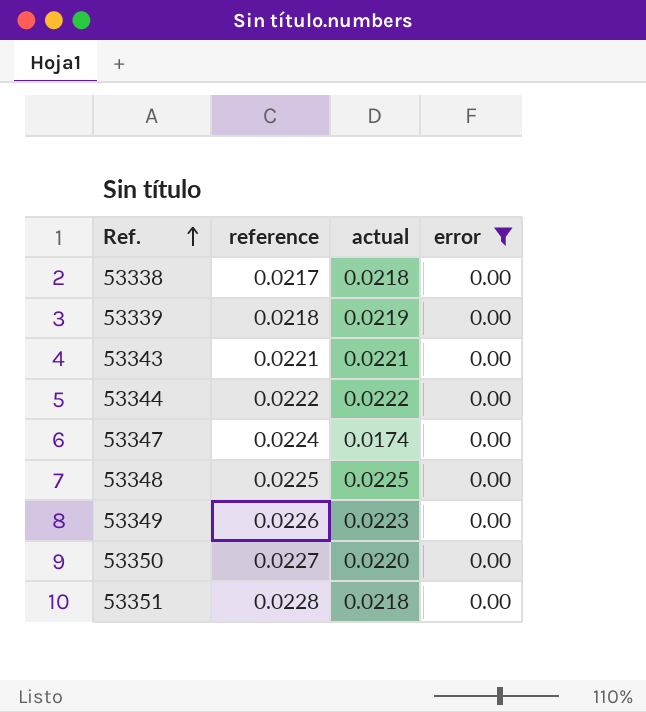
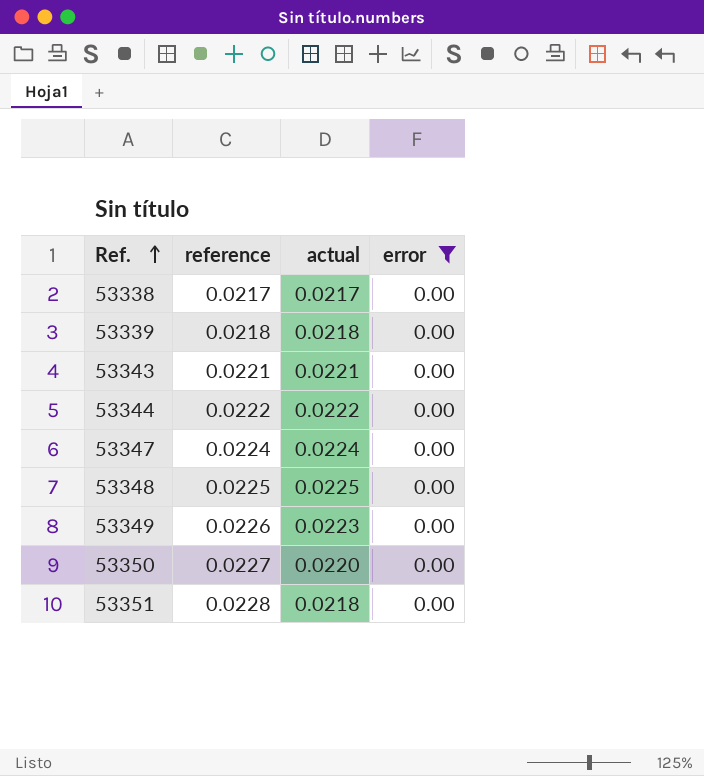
53338 | actual: 0.0218 -> 0.0217
53339 | actual: 0.0219 -> 0.0218
53347 | actual: 0.0174 -> 0.0224

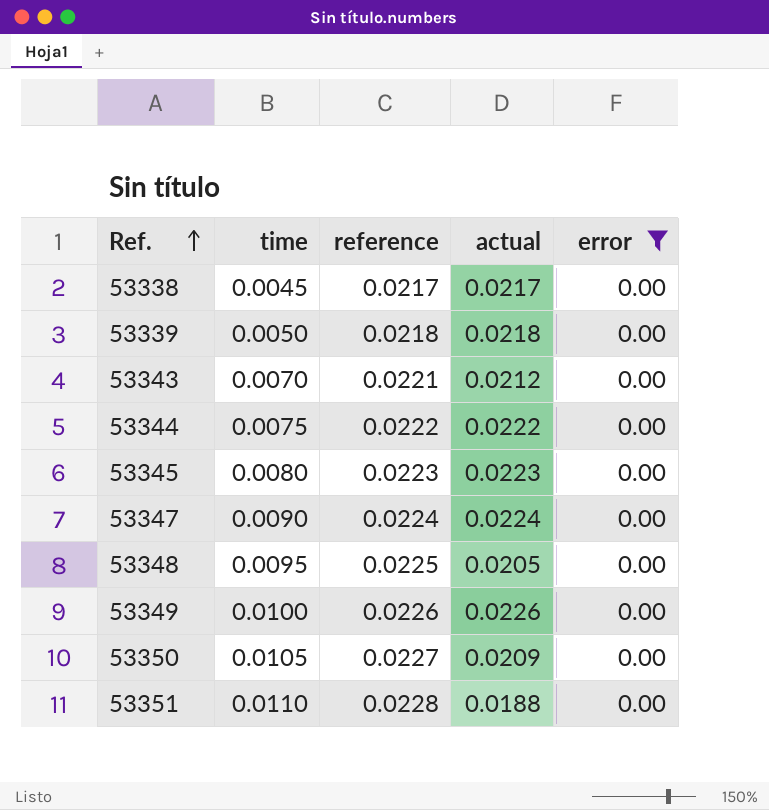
column time | position: none -> 2
53343 | actual: 0.0221 -> 0.0212
row 53345: none -> 0.0080 | 0.0223 | 0.0223 | 0.00
53348 | actual: 0.0225 -> 0.0205
53349 | actual: 0.0223 -> 0.0226
53350 | actual: 0.0220 -> 0.0209
53351 | actual: 0.0218 -> 0.0188

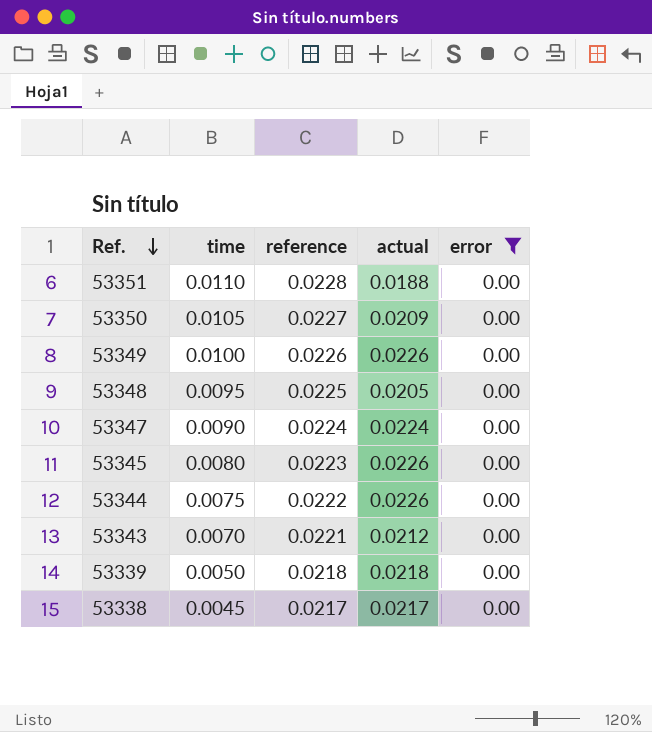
row order: Ref. ascending -> Ref. descending
53345 | actual: 0.0223 -> 0.0226
53344 | actual: 0.0222 -> 0.0226

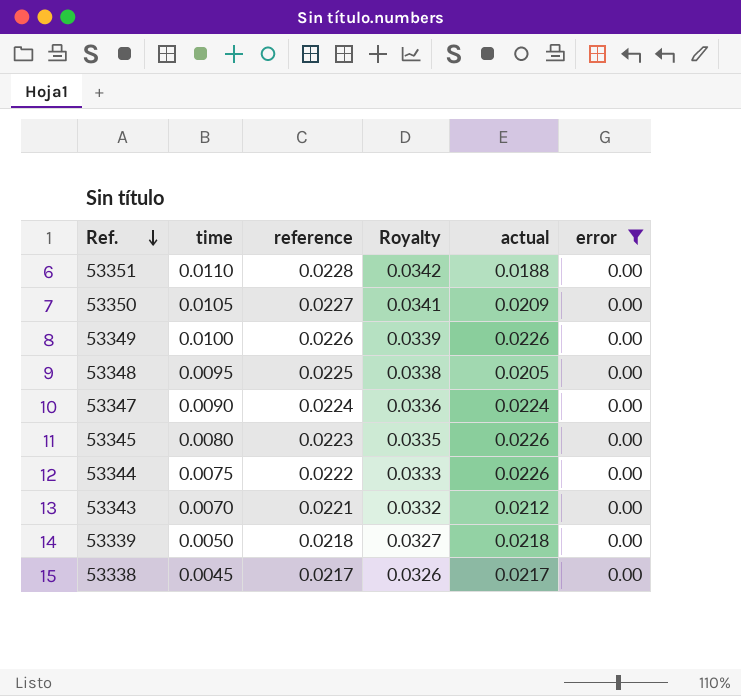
column Royalty | formula: none -> [reference] * 1.5

